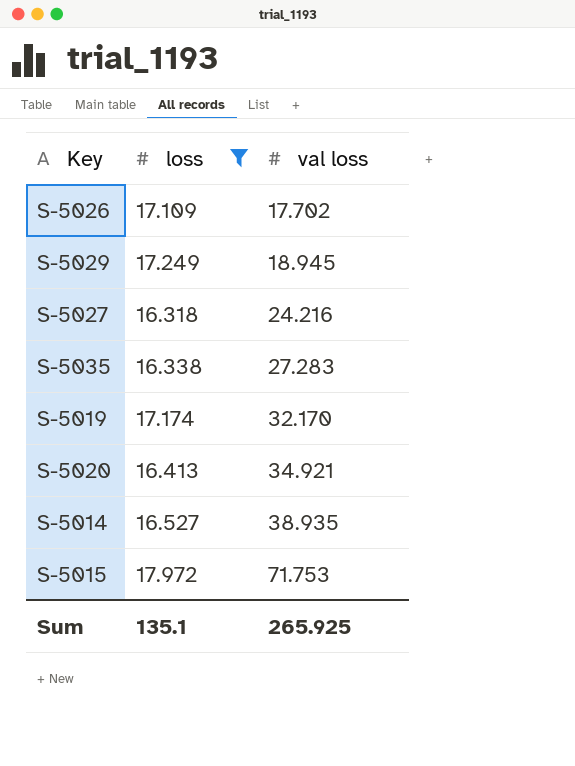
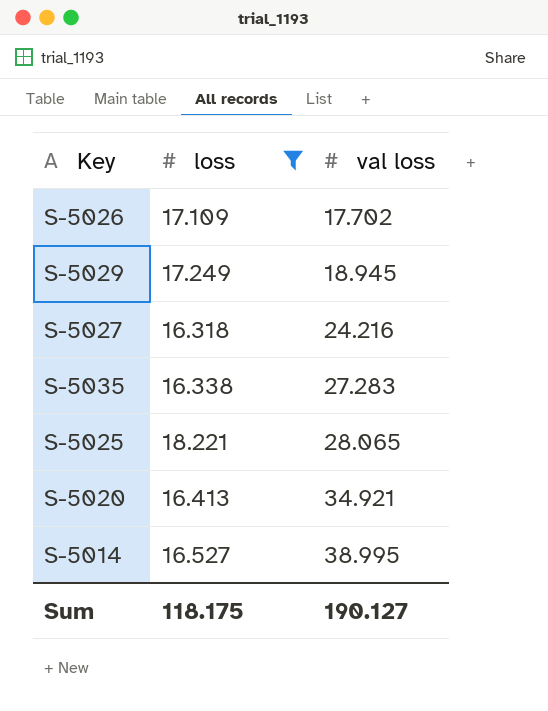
row S-5019: 17.174 | 32.170 -> none
row S-5015: 17.972 | 71.753 -> none
row S-5025: none -> 18.221 | 28.065
S-5014 | val loss: 38.935 -> 38.995
Sum | loss: 135.1 -> 118.175
Sum | val loss: 265.925 -> 190.127

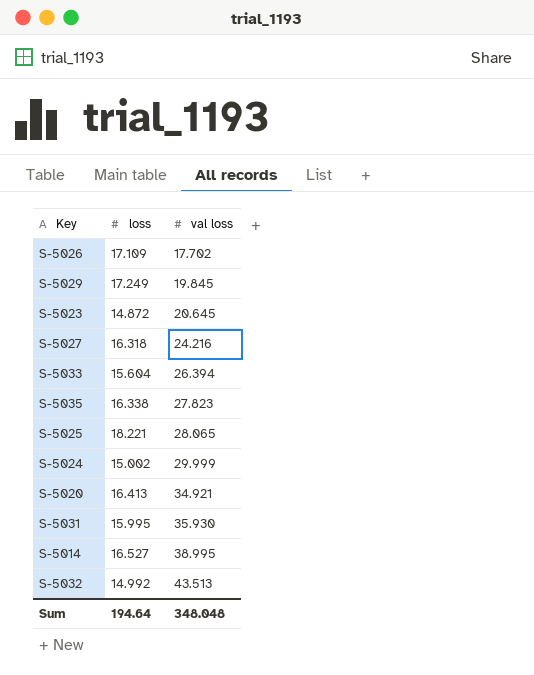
filter: loss >= 16.318 -> none
S-5029 | val loss: 18.945 -> 19.845
S-5035 | val loss: 27.283 -> 27.823
Sum | loss: 118.175 -> 194.64
Sum | val loss: 190.127 -> 348.048

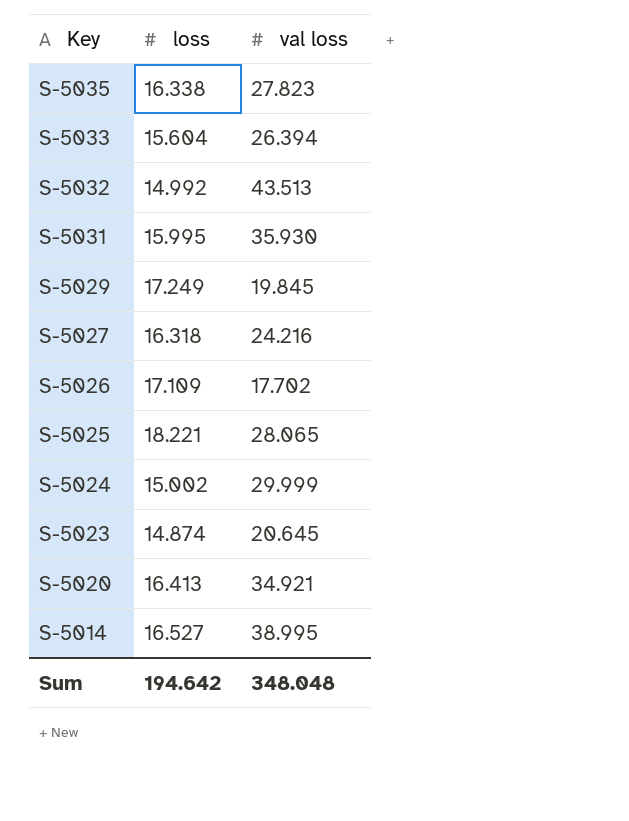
row order: val loss ascending -> Key descending
S-5023 | loss: 14.872 -> 14.874
Sum | loss: 194.64 -> 194.642

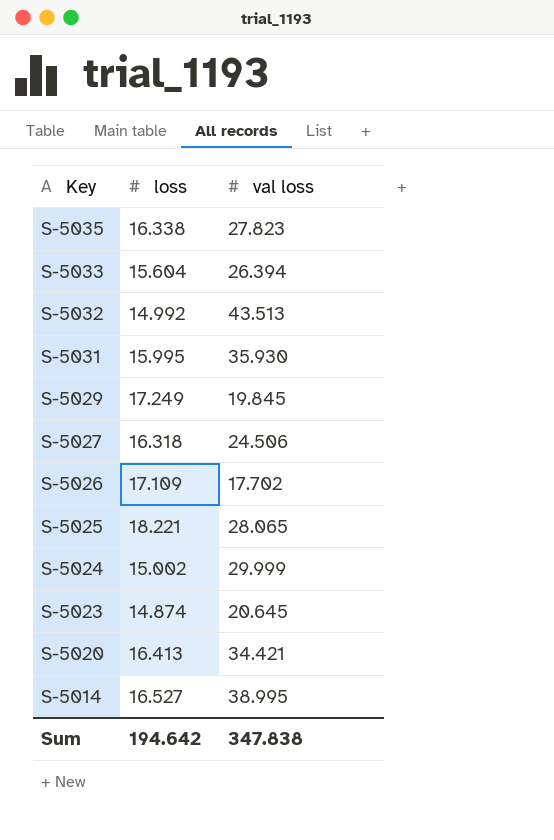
S-5027 | val loss: 24.216 -> 24.506
S-5020 | val loss: 34.921 -> 34.421
Sum | val loss: 348.048 -> 347.838

